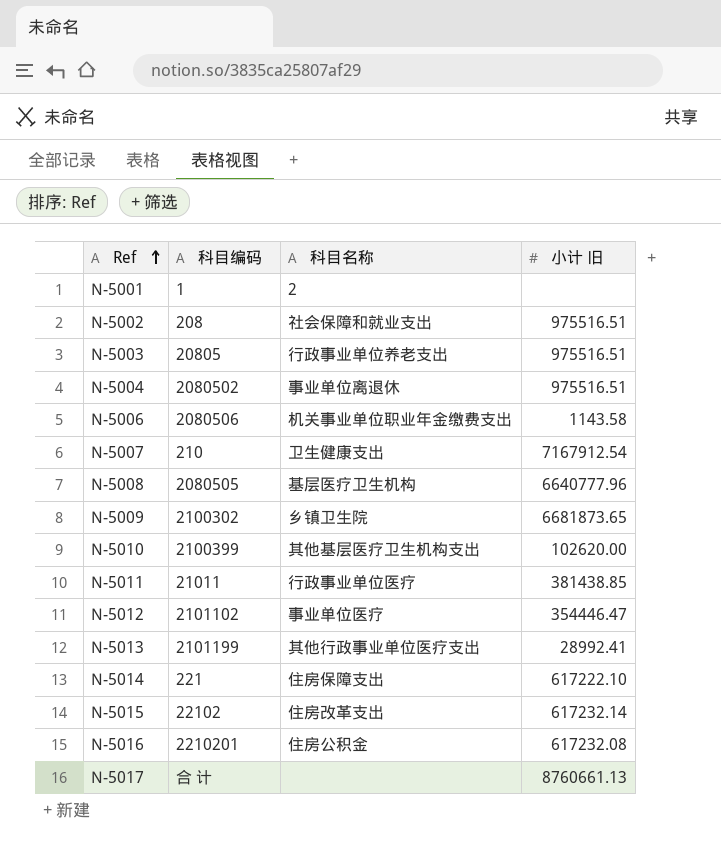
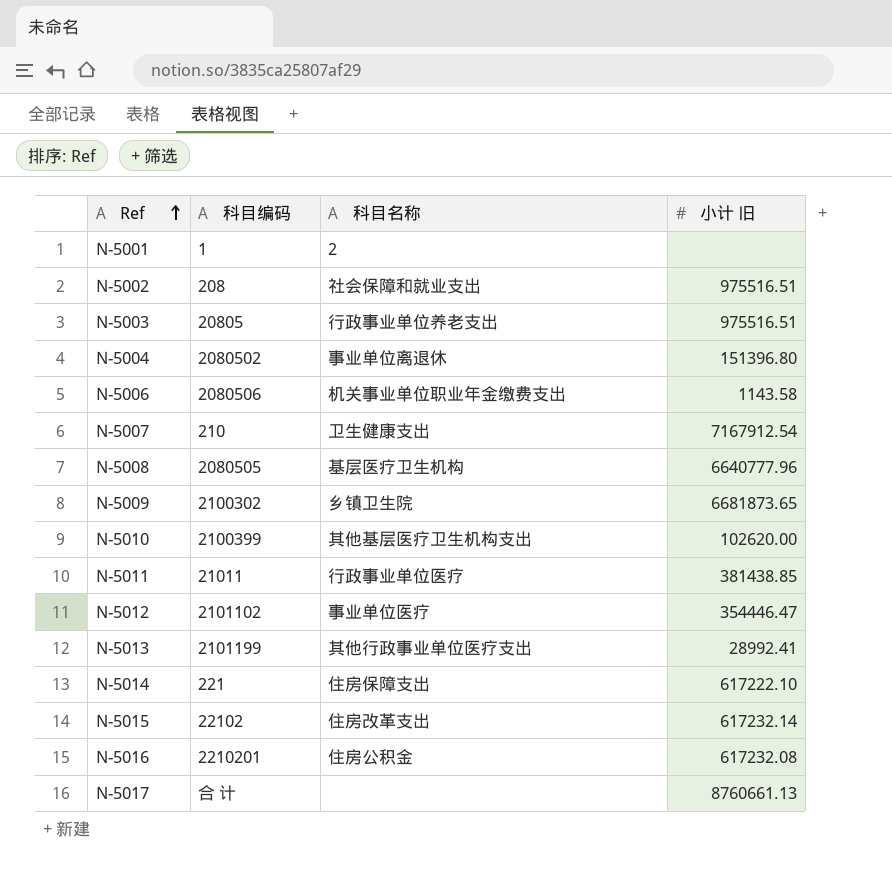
N-5004 | 小计 旧: 975516.51 -> 151396.80

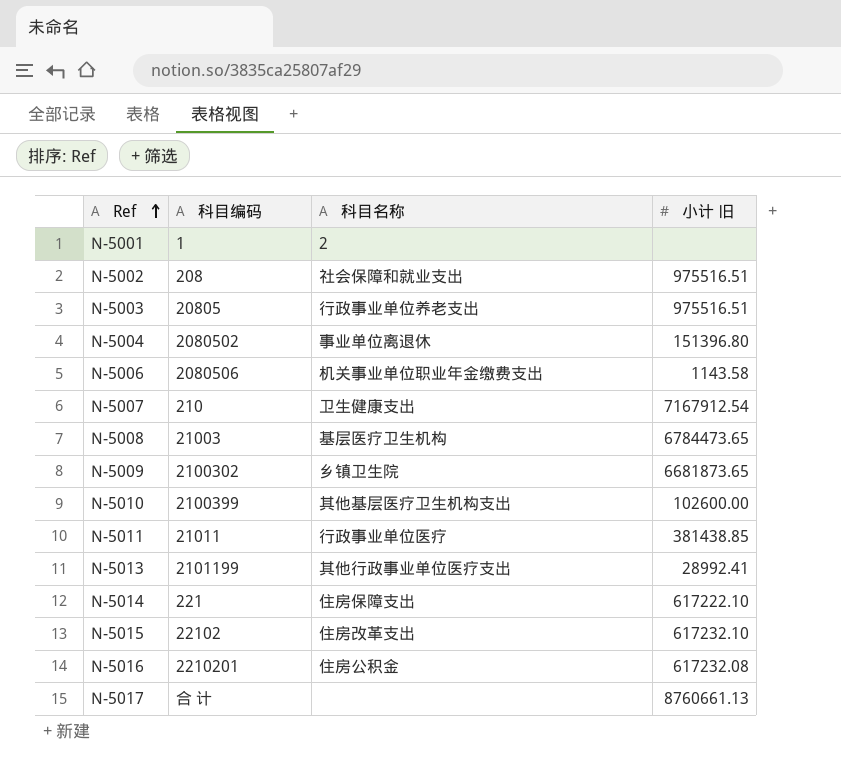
row N-5012: 2101102 | 事业单位医疗 | 354446.47 -> none
N-5008 | 科目编码: 2080505 -> 21003
N-5008 | 小计 旧: 6640777.96 -> 6784473.65
N-5010 | 小计 旧: 102620.00 -> 102600.00
N-5015 | 小计 旧: 617232.14 -> 617232.10

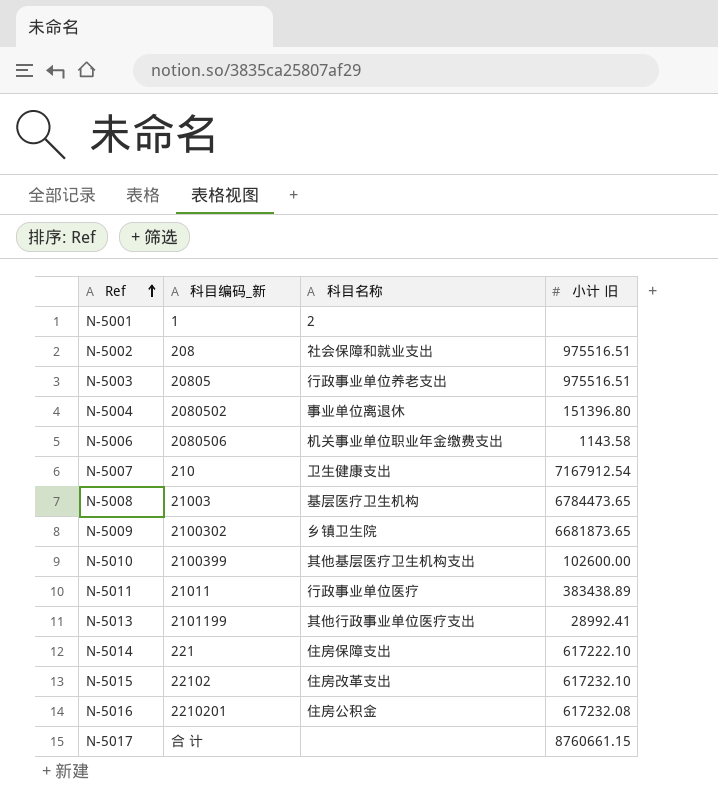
column name: 科目编码 -> 科目编码_新
N-5011 | 小计 旧: 381438.85 -> 383438.89
N-5017 | 小计 旧: 8760661.13 -> 8760661.15

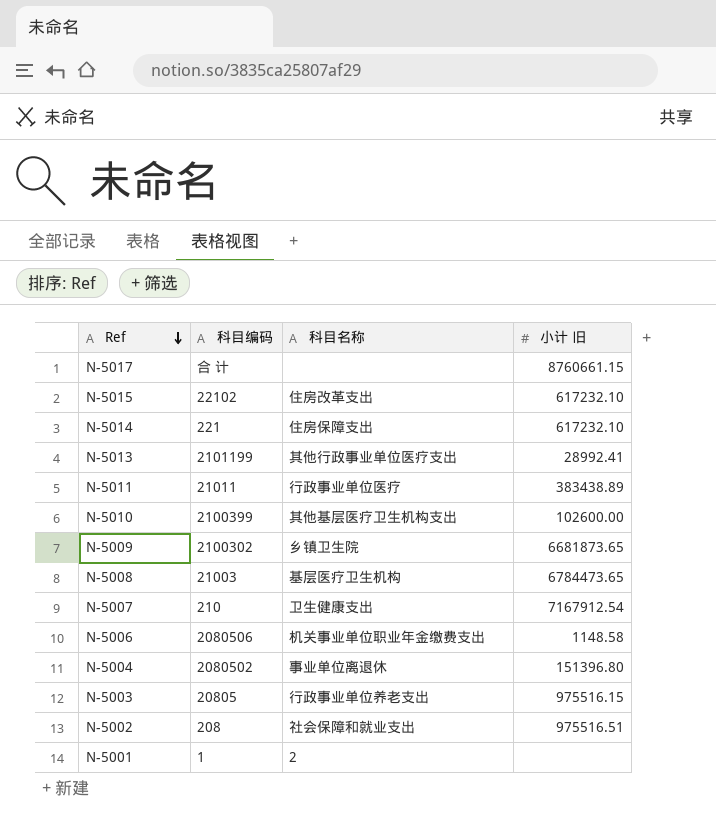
row order: Ref ascending -> Ref descending
column name: 科目编码_新 -> 科目编码
row N-5016: 2210201 | 住房公积金 | 617232.08 -> none
N-5014 | 小计 旧: 617222.10 -> 617232.10
N-5006 | 小计 旧: 1143.58 -> 1148.58
N-5003 | 小计 旧: 975516.51 -> 975516.15

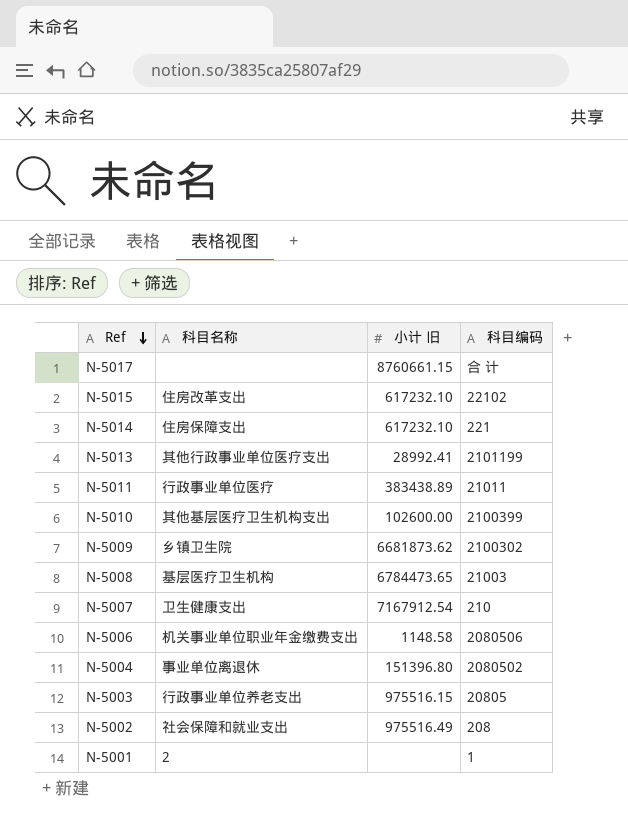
column 科目编码 | position: 2 -> 4
N-5009 | 小计 旧: 6681873.65 -> 6681873.62
N-5002 | 小计 旧: 975516.51 -> 975516.49

